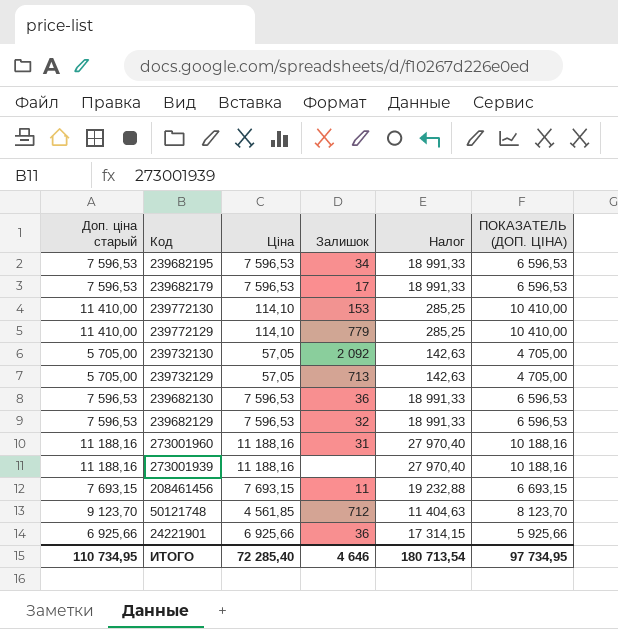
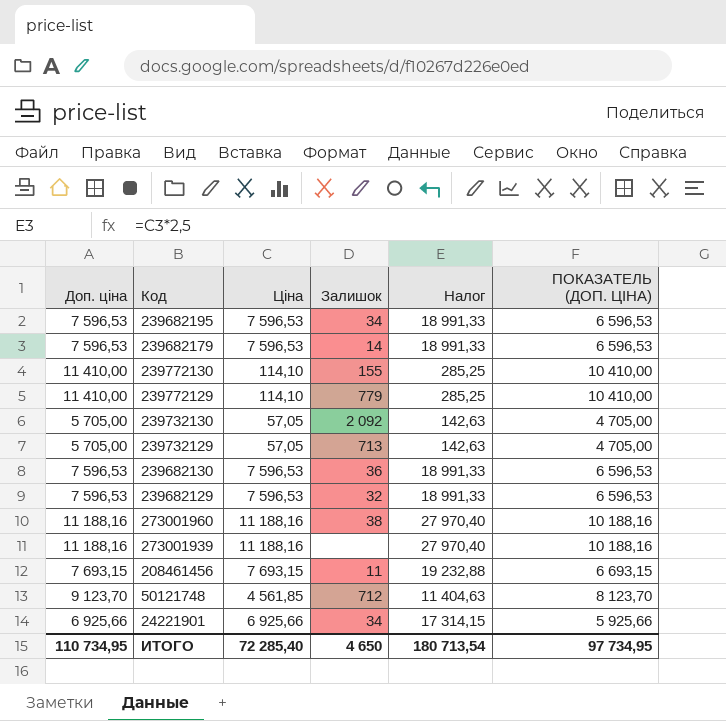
column name: Доп. ціна старый -> Доп. ціна
239682179 | Залишок: 17 -> 14
239772130 | Залишок: 153 -> 155
273001960 | Залишок: 31 -> 38
24221901 | Залишок: 36 -> 34
ИТОГО | Залишок: 4 646 -> 4 650

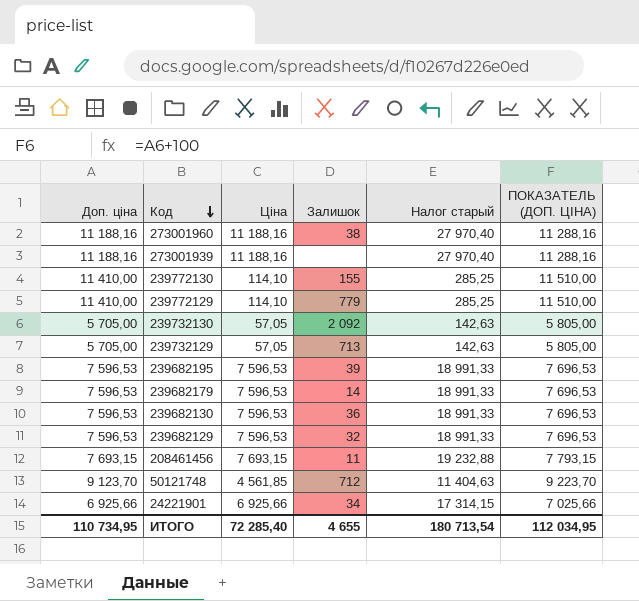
row order: none -> Код descending
column name: Налог -> Налог старый
column ПОКАЗАТЕЛЬ (ДОП. ЦІНА) | formula: [Доп. ціна] - 1000 -> [Доп. ціна] + 100
239682195 | Залишок: 34 -> 39
ИТОГО | Залишок: 4 650 -> 4 655
ИТОГО | ПОКАЗАТЕЛЬ (ДОП. ЦІНА): 97 734,95 -> 112 034,95

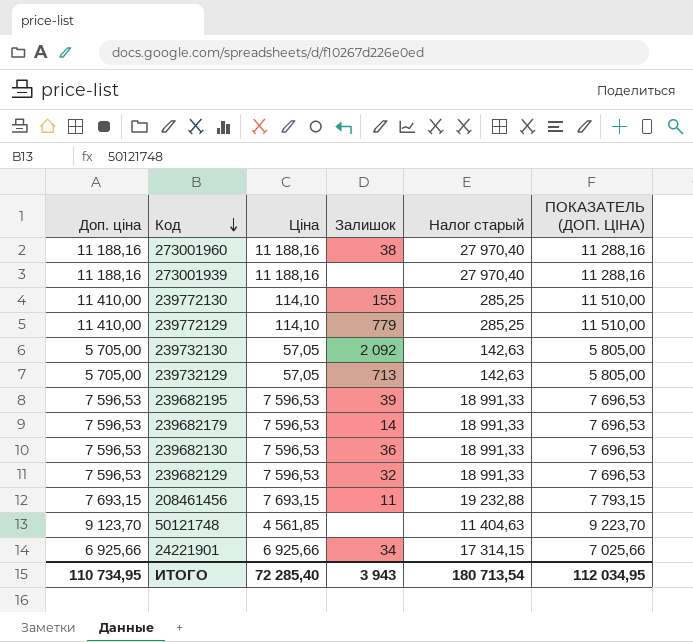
50121748 | Залишок: 712 -> none
ИТОГО | Залишок: 4 655 -> 3 943

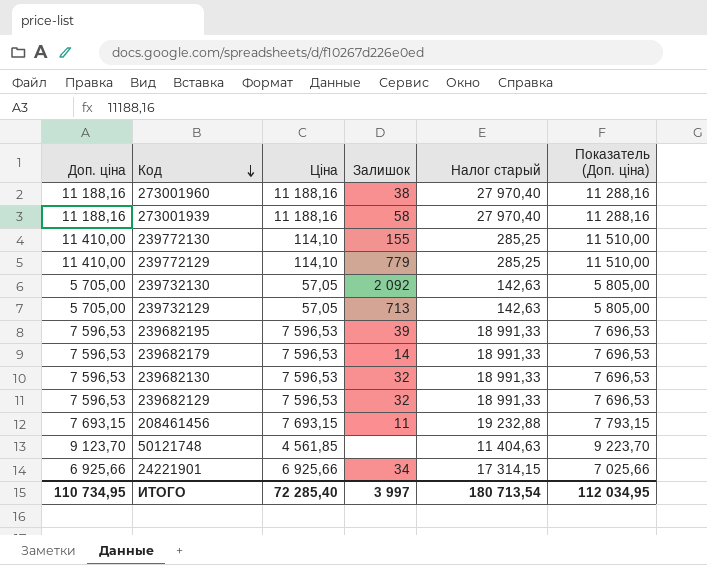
column name: ПОКАЗАТЕЛЬ (ДОП. ЦІНА) -> Показатель (Доп. ціна)
273001939 | Залишок: none -> 58
239682130 | Залишок: 36 -> 32
ИТОГО | Залишок: 3 943 -> 3 997

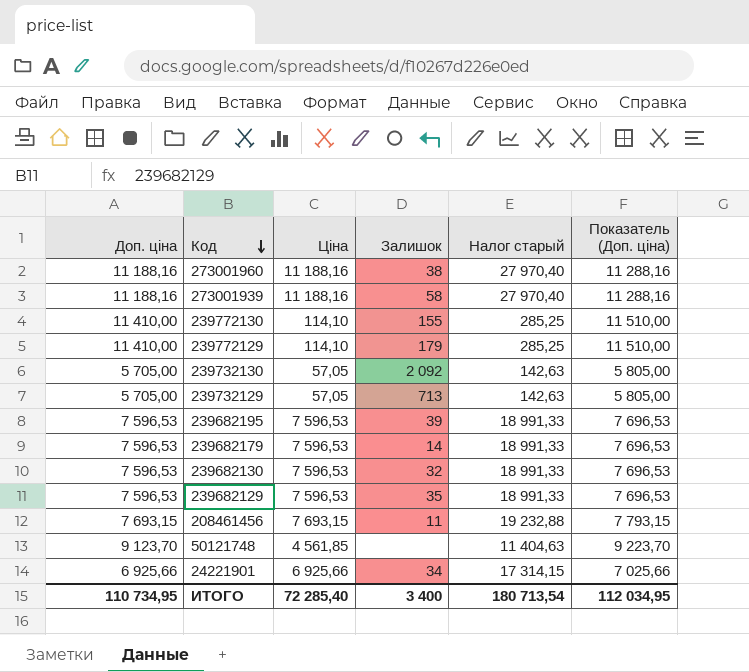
239772129 | Залишок: 779 -> 179
239682129 | Залишок: 32 -> 35
ИТОГО | Залишок: 3 997 -> 3 400

